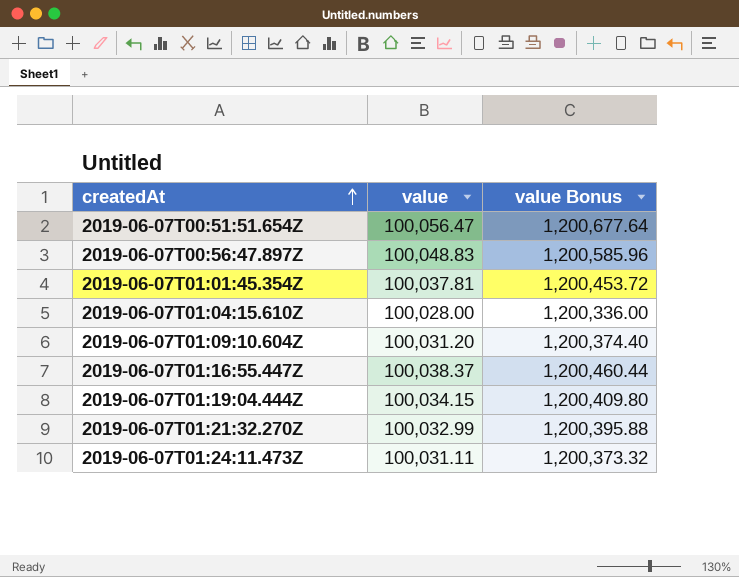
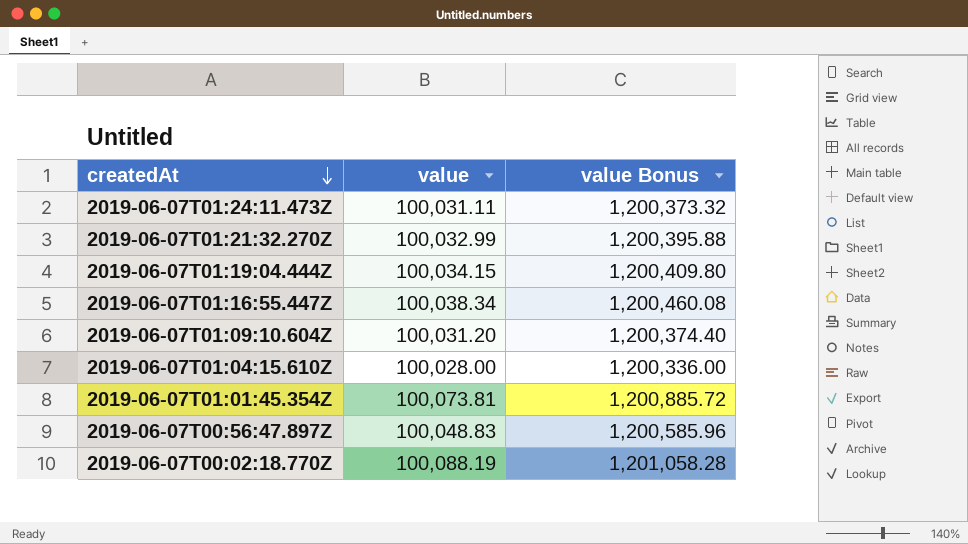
row order: createdAt ascending -> createdAt descending
row 2019-06-07T00:51:51.654Z: 100,056.47 | 1,200,677.64 -> none
2019-06-07T01:16:55.447Z | value: 100,038.37 -> 100,038.34
2019-06-07T01:16:55.447Z | value Bonus: 1,200,460.44 -> 1,200,460.08
2019-06-07T01:01:45.354Z | value: 100,037.81 -> 100,073.81
2019-06-07T01:01:45.354Z | value Bonus: 1,200,453.72 -> 1,200,885.72
row 2019-06-07T00:02:18.770Z: none -> 100,088.19 | 1,201,058.28

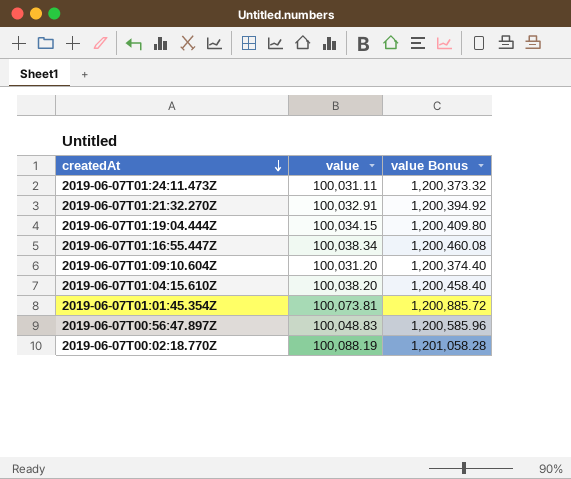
2019-06-07T01:21:32.270Z | value: 100,032.99 -> 100,032.91
2019-06-07T01:21:32.270Z | value Bonus: 1,200,395.88 -> 1,200,394.92
2019-06-07T01:04:15.610Z | value: 100,028.00 -> 100,038.20
2019-06-07T01:04:15.610Z | value Bonus: 1,200,336.00 -> 1,200,458.40

